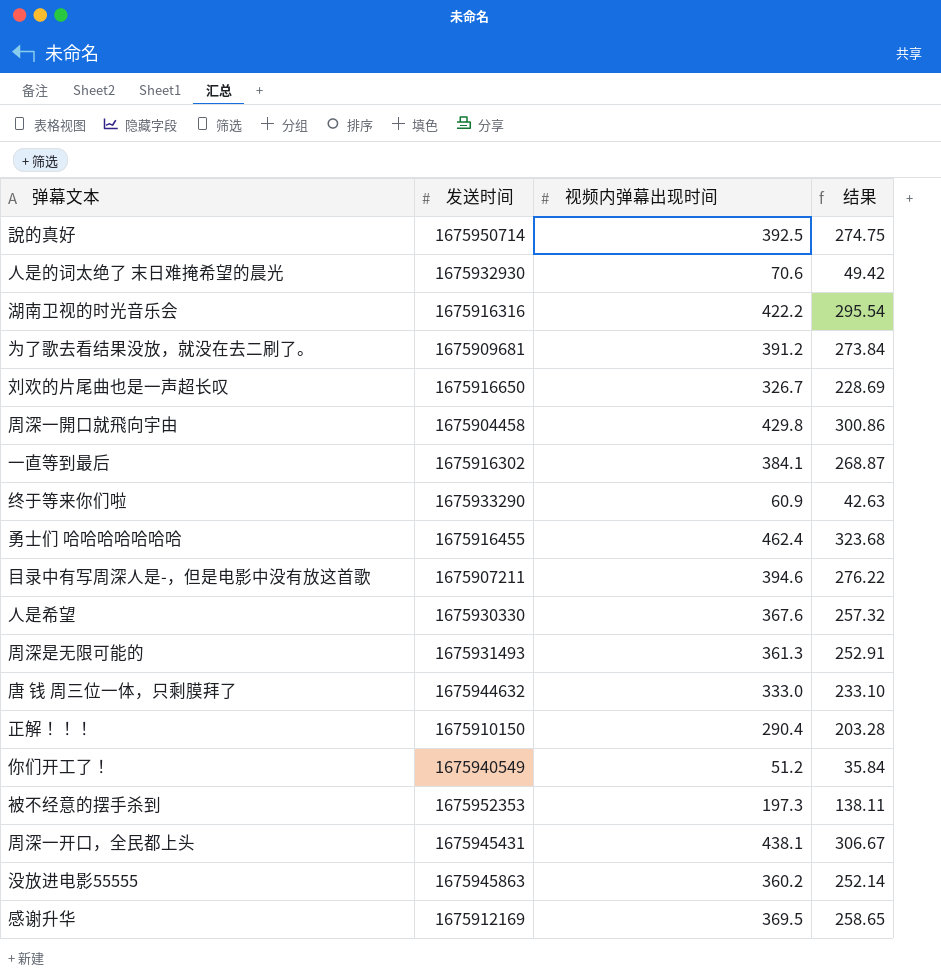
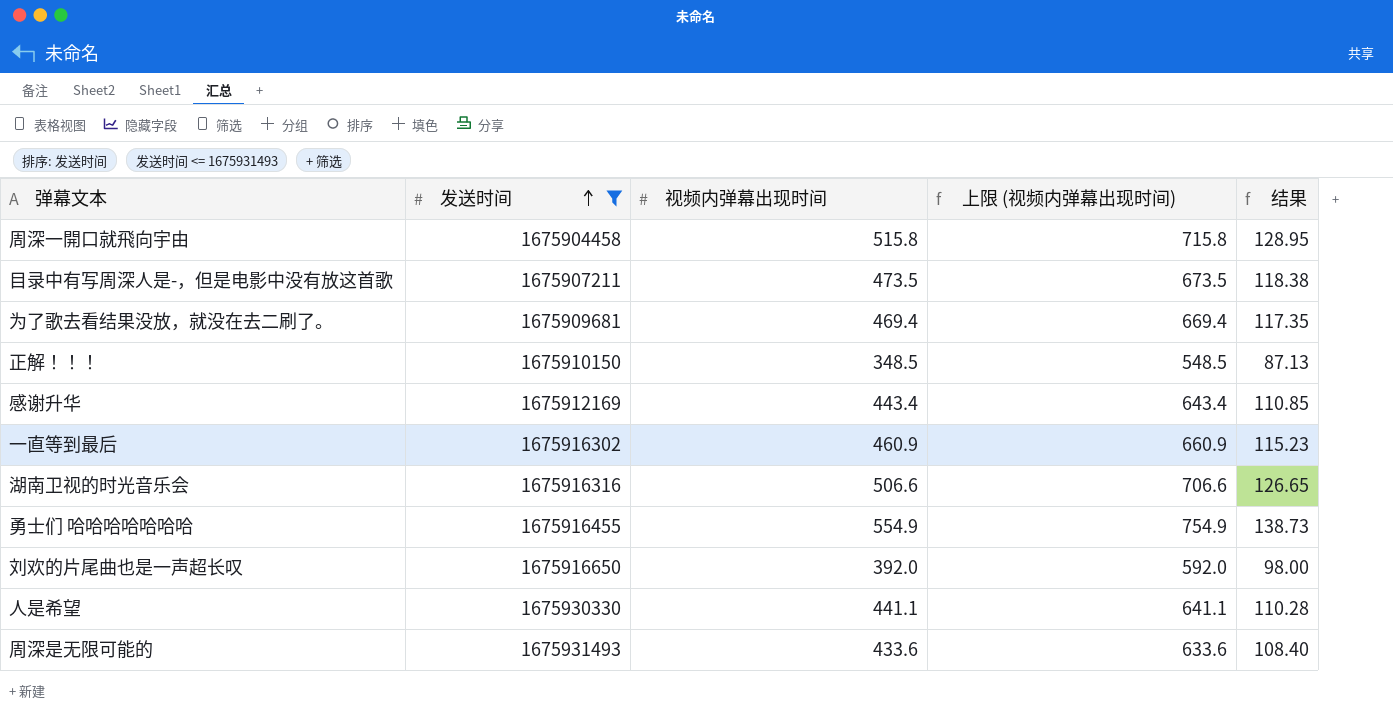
filter: none -> 发送时间 <= 1675931493
row order: none -> 发送时间 ascending
column 上限 (视频内弹幕出现时间) | formula: none -> [视频内弹幕出现时间] + 200
column 结果 | formula: [视频内弹幕出现时间] * 0.7 -> [视频内弹幕出现时间] * 0.25
周深一開口就飛向宇由 | 视频内弹幕出现时间: 429.8 -> 515.8
目录中有写周深人是-，但是电影中没有放这首歌 | 视频内弹幕出现时间: 394.6 -> 473.5
为了歌去看结果没放，就没在去二刷了。 | 视频内弹幕出现时间: 391.2 -> 469.4
正解！！！ | 视频内弹幕出现时间: 290.4 -> 348.5
感谢升华 | 视频内弹幕出现时间: 369.5 -> 443.4
一直等到最后 | 视频内弹幕出现时间: 384.1 -> 460.9
湖南卫视的时光音乐会 | 视频内弹幕出现时间: 422.2 -> 506.6
勇士们 哈哈哈哈哈哈哈 | 视频内弹幕出现时间: 462.4 -> 554.9
刘欢的片尾曲也是一声超长叹 | 视频内弹幕出现时间: 326.7 -> 392.0
人是希望 | 视频内弹幕出现时间: 367.6 -> 441.1
周深是无限可能的 | 视频内弹幕出现时间: 361.3 -> 433.6

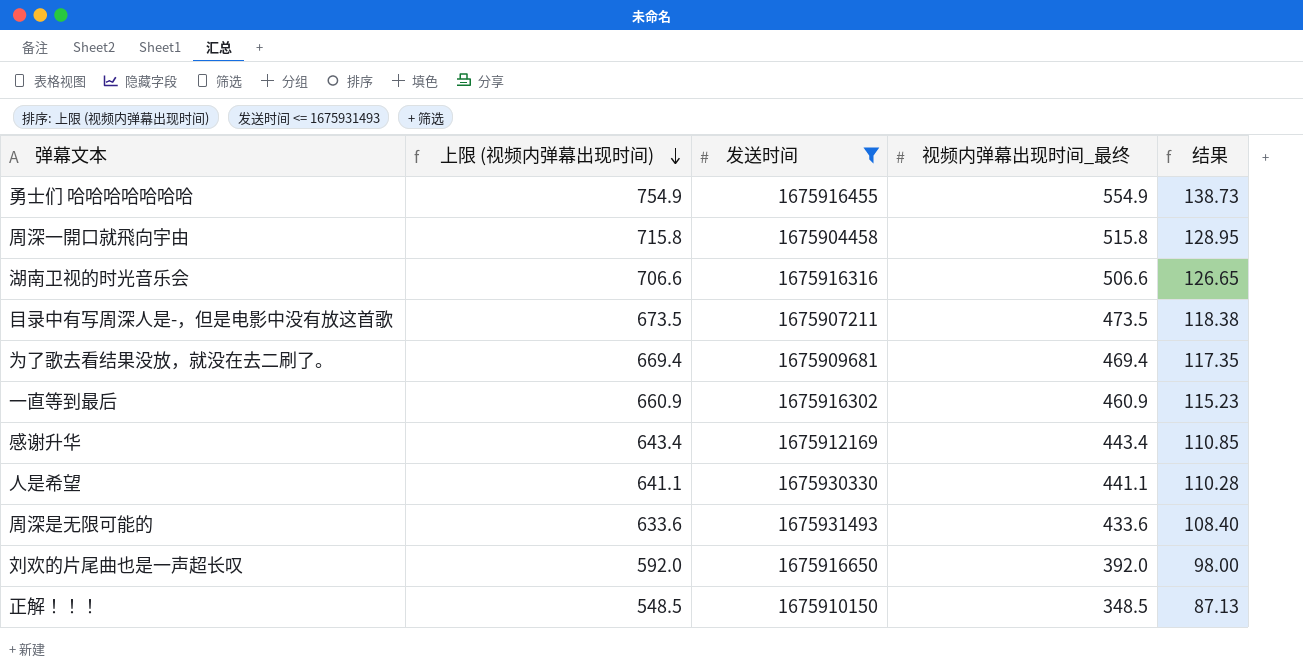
row order: 发送时间 ascending -> 上限 (视频内弹幕出现时间) descending
column 上限 (视频内弹幕出现时间) | position: 4 -> 2
column name: 视频内弹幕出现时间 -> 视频内弹幕出现时间_最终

